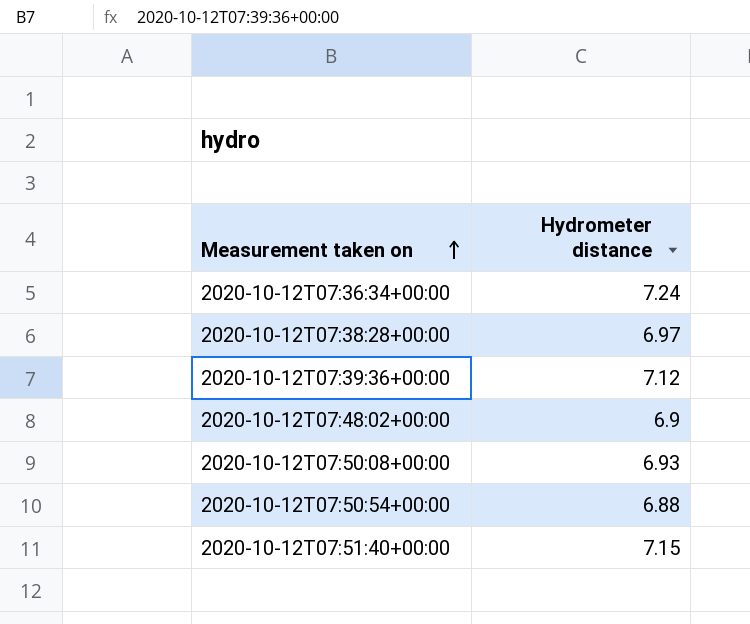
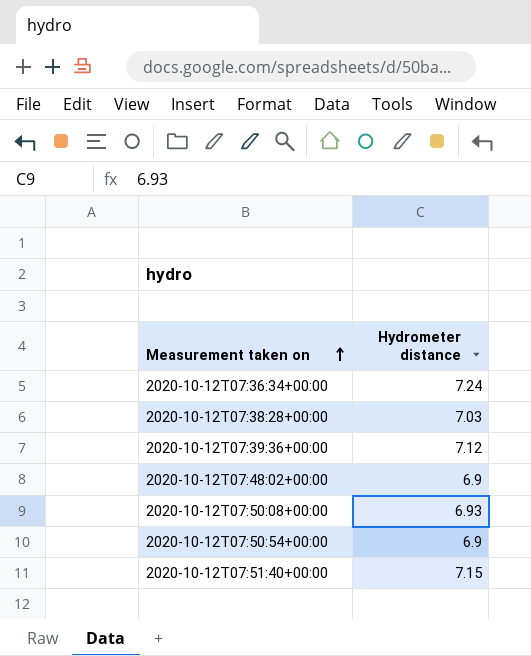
2020-10-12T07:38:28+00:00 | Hydrometer distance: 6.97 -> 7.03
2020-10-12T07:50:54+00:00 | Hydrometer distance: 6.88 -> 6.9

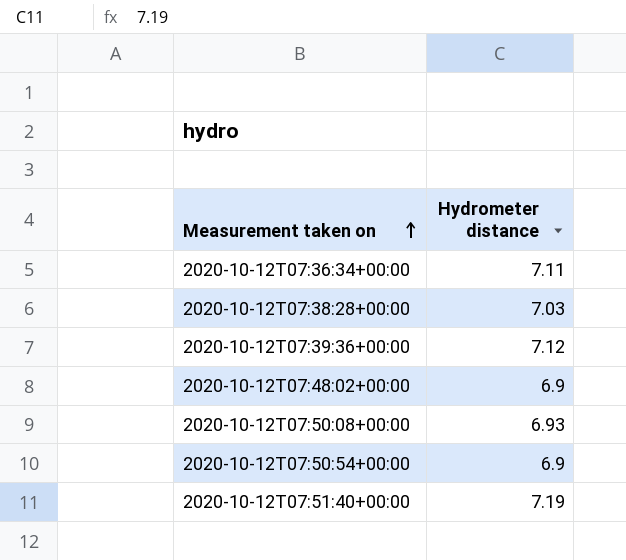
2020-10-12T07:36:34+00:00 | Hydrometer distance: 7.24 -> 7.11
2020-10-12T07:51:40+00:00 | Hydrometer distance: 7.15 -> 7.19

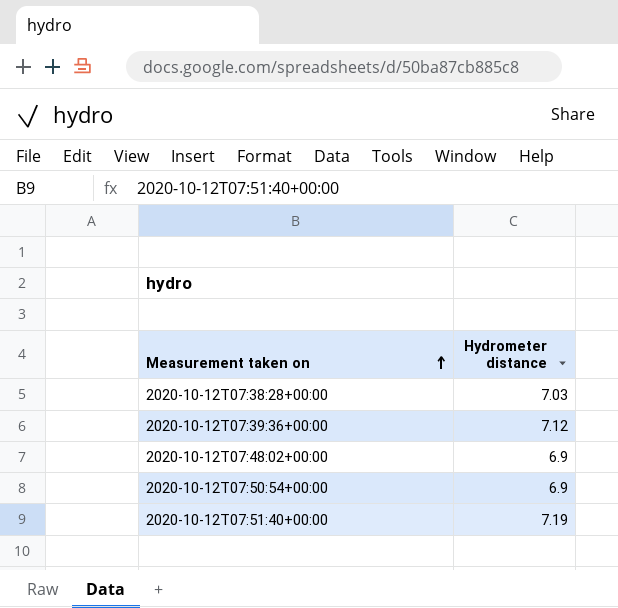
row 2020-10-12T07:36:34+00:00: 7.11 -> none
row 2020-10-12T07:50:08+00:00: 6.93 -> none

